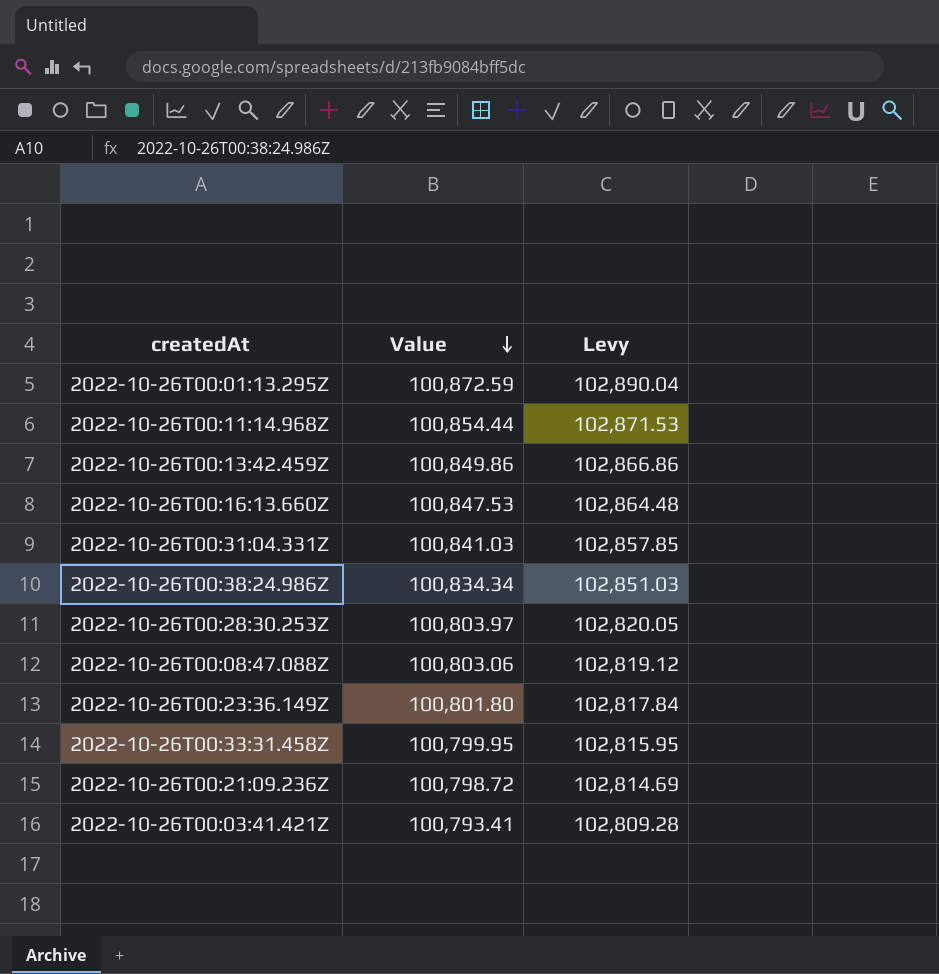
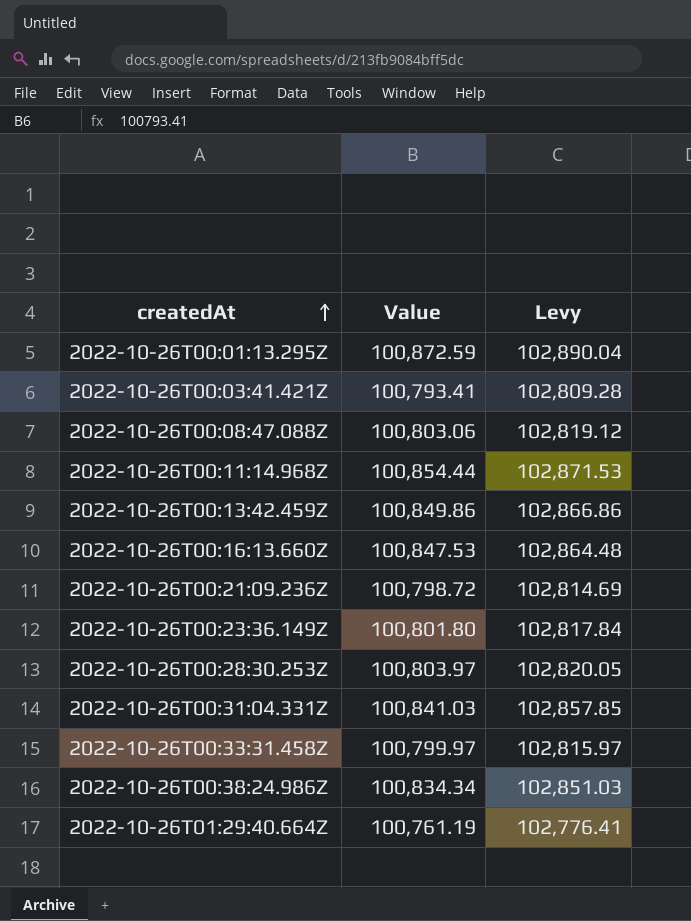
row order: Value descending -> createdAt ascending
2022-10-26T00:33:31.458Z | Value: 100,799.95 -> 100,799.97
2022-10-26T00:33:31.458Z | Levy: 102,815.95 -> 102,815.97
row 2022-10-26T01:29:40.664Z: none -> 100,761.19 | 102,776.41

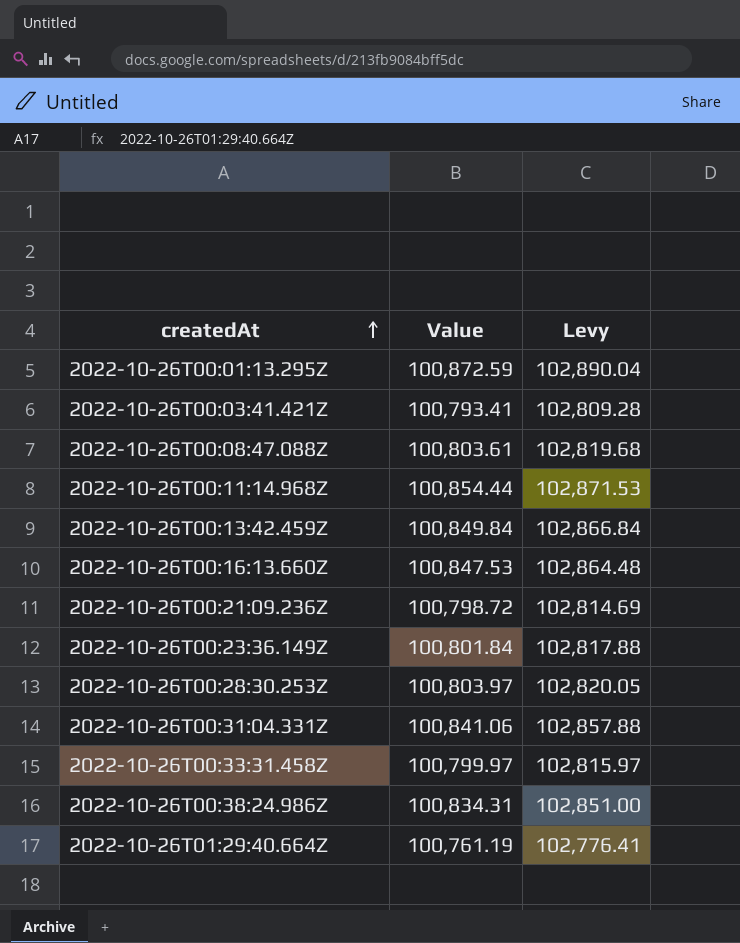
2022-10-26T00:08:47.088Z | Value: 100,803.06 -> 100,803.61
2022-10-26T00:08:47.088Z | Levy: 102,819.12 -> 102,819.68
2022-10-26T00:13:42.459Z | Value: 100,849.86 -> 100,849.84
2022-10-26T00:13:42.459Z | Levy: 102,866.86 -> 102,866.84
2022-10-26T00:23:36.149Z | Value: 100,801.80 -> 100,801.84
2022-10-26T00:23:36.149Z | Levy: 102,817.84 -> 102,817.88
2022-10-26T00:31:04.331Z | Value: 100,841.03 -> 100,841.06
2022-10-26T00:31:04.331Z | Levy: 102,857.85 -> 102,857.88
2022-10-26T00:38:24.986Z | Value: 100,834.34 -> 100,834.31
2022-10-26T00:38:24.986Z | Levy: 102,851.03 -> 102,851.00

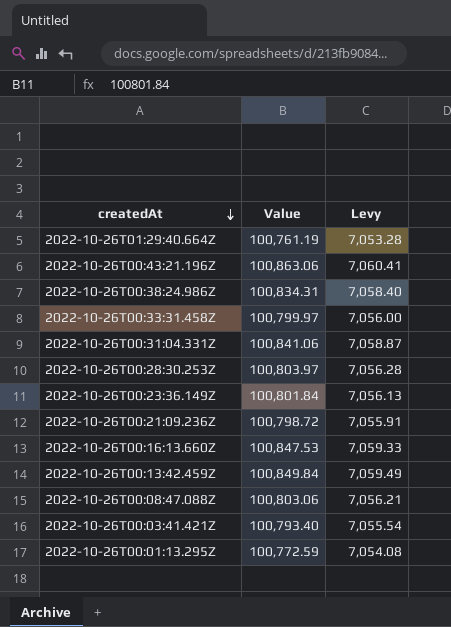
row order: createdAt ascending -> createdAt descending
column Levy | formula: [Value] * 1.02 -> [Value] * 0.07
row 2022-10-26T00:11:14.968Z: 100,854.44 | 102,871.53 -> none
row 2022-10-26T00:43:21.196Z: none -> 100,863.06 | 7,060.41
2022-10-26T00:08:47.088Z | Value: 100,803.61 -> 100,803.06
2022-10-26T00:03:41.421Z | Value: 100,793.41 -> 100,793.40
2022-10-26T00:01:13.295Z | Value: 100,872.59 -> 100,772.59

